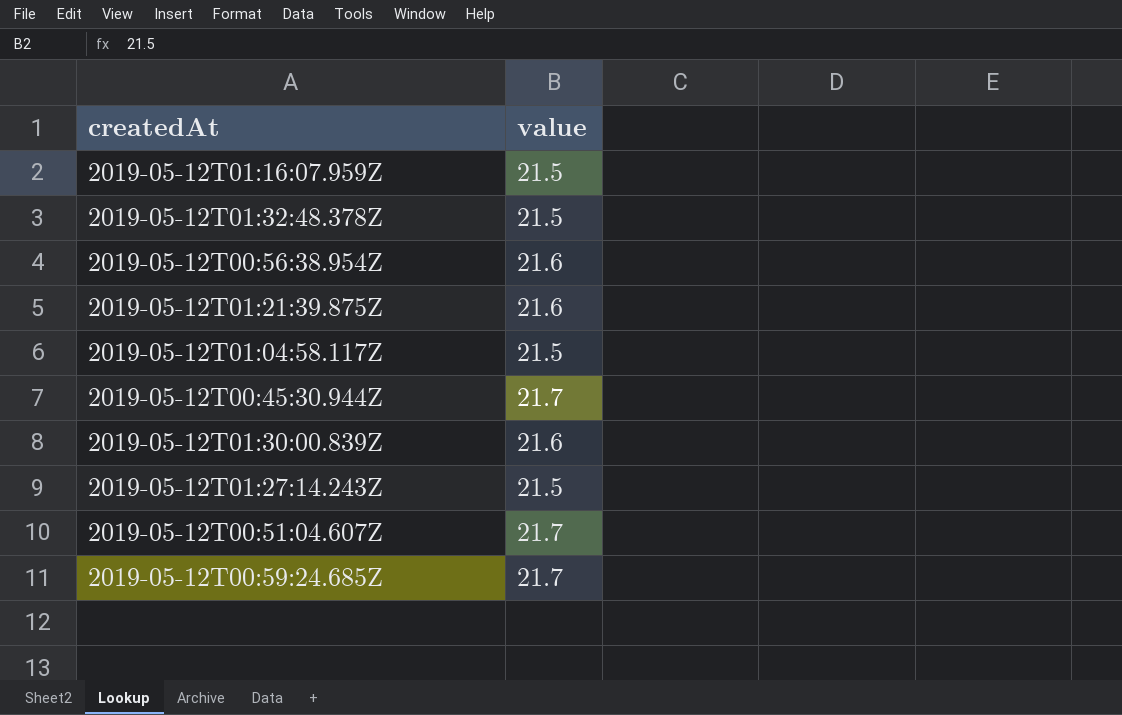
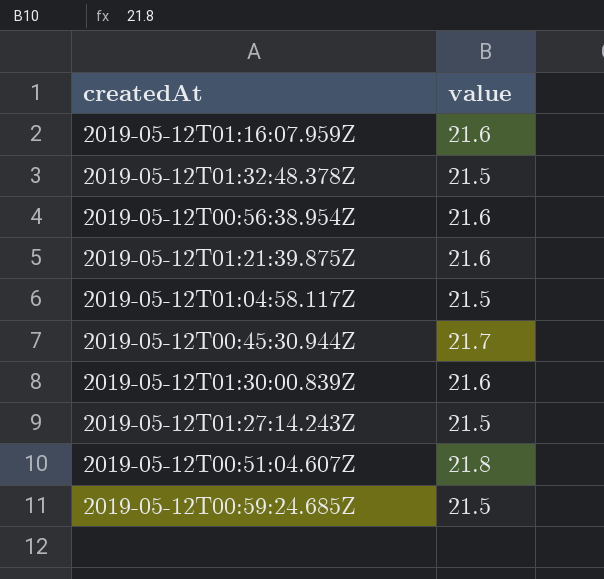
2019-05-12T01:16:07.959Z | value: 21.5 -> 21.6
2019-05-12T00:51:04.607Z | value: 21.7 -> 21.8
2019-05-12T00:59:24.685Z | value: 21.7 -> 21.5

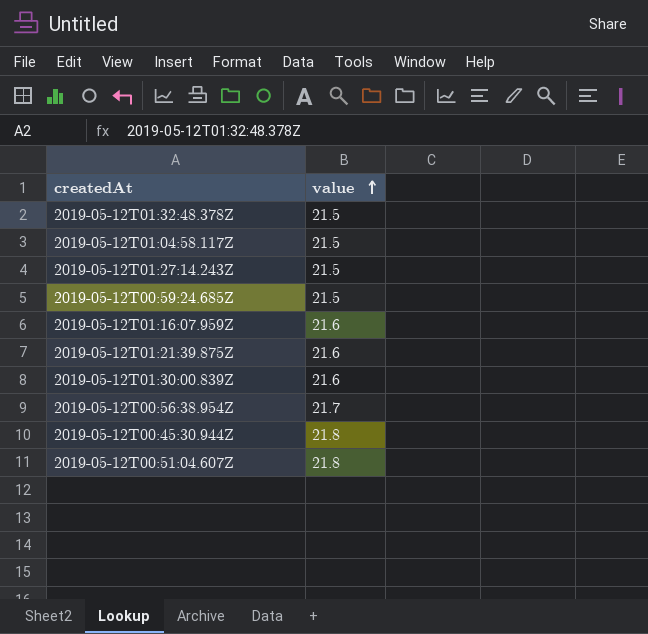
row order: none -> value ascending
2019-05-12T00:56:38.954Z | value: 21.6 -> 21.7
2019-05-12T00:45:30.944Z | value: 21.7 -> 21.8

